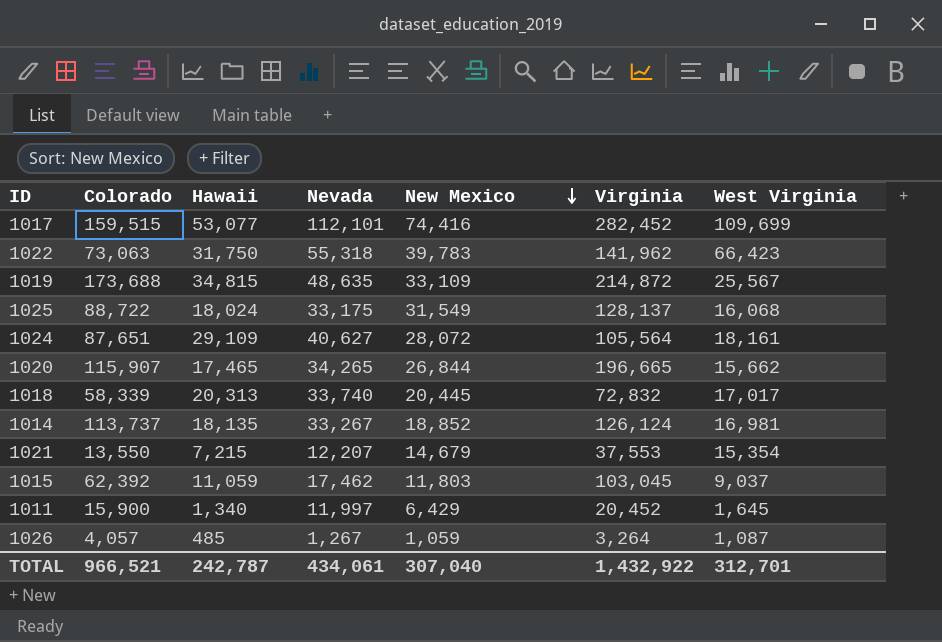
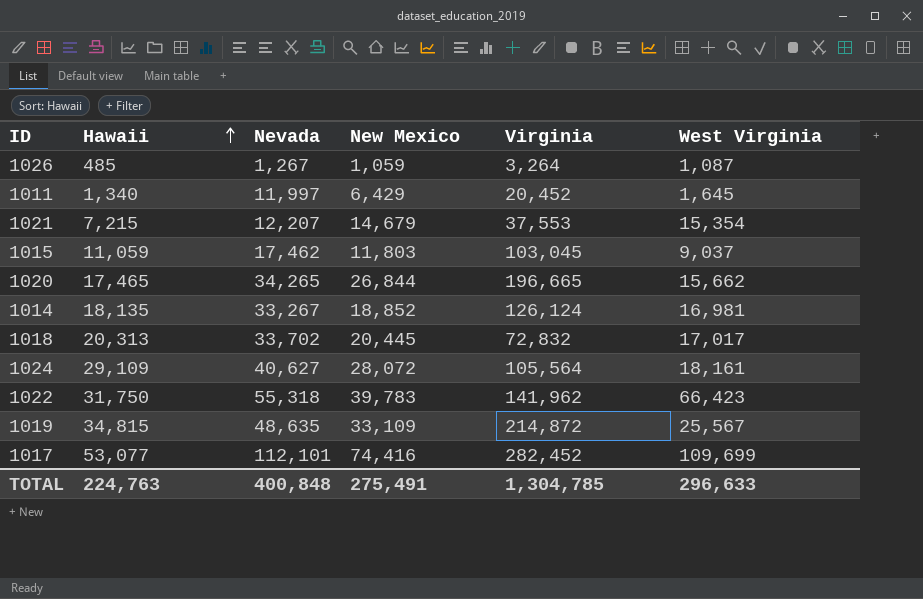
row order: New Mexico descending -> Hawaii ascending
column Colorado | position: 2 -> none
row 1025: 88,722 | 18,024 | 33,175 | 31,549 | 128,137 | 16,068 -> none
1018 | Nevada: 33,740 -> 33,702
TOTAL | Hawaii: 242,787 -> 224,763
TOTAL | Nevada: 434,061 -> 400,848
TOTAL | New Mexico: 307,040 -> 275,491
TOTAL | Virginia: 1,432,922 -> 1,304,785
TOTAL | West Virginia: 312,701 -> 296,633

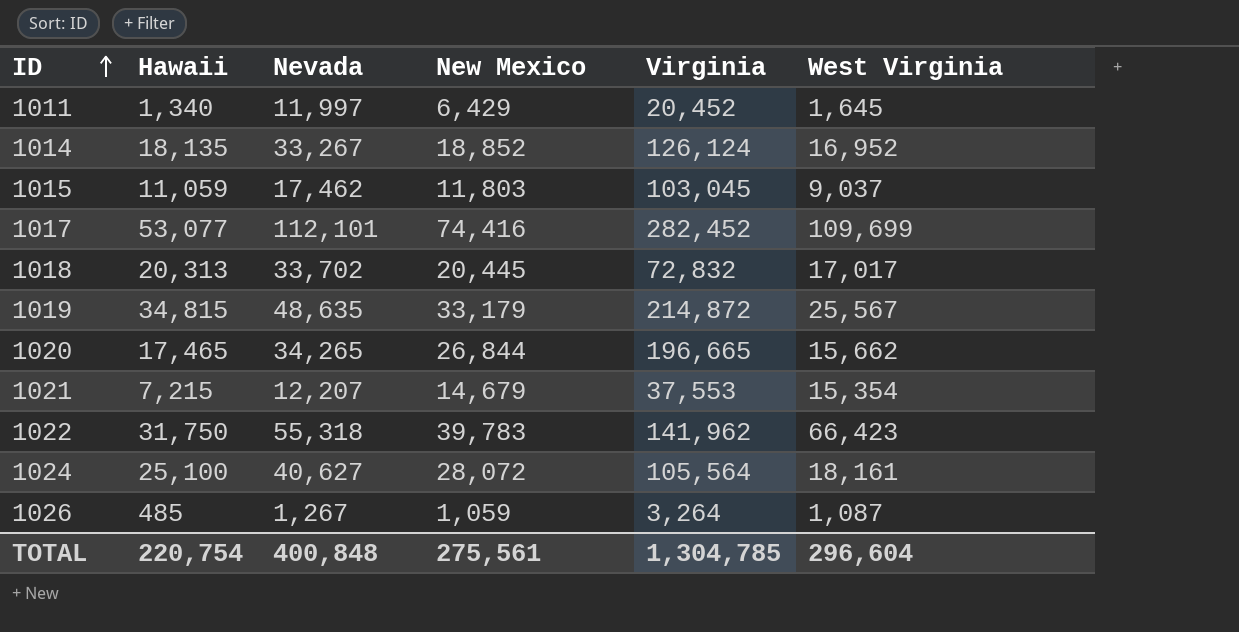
row order: Hawaii ascending -> ID ascending
1014 | West Virginia: 16,981 -> 16,952
1019 | New Mexico: 33,109 -> 33,179
1024 | Hawaii: 29,109 -> 25,100
TOTAL | Hawaii: 224,763 -> 220,754
TOTAL | New Mexico: 275,491 -> 275,561
TOTAL | West Virginia: 296,633 -> 296,604

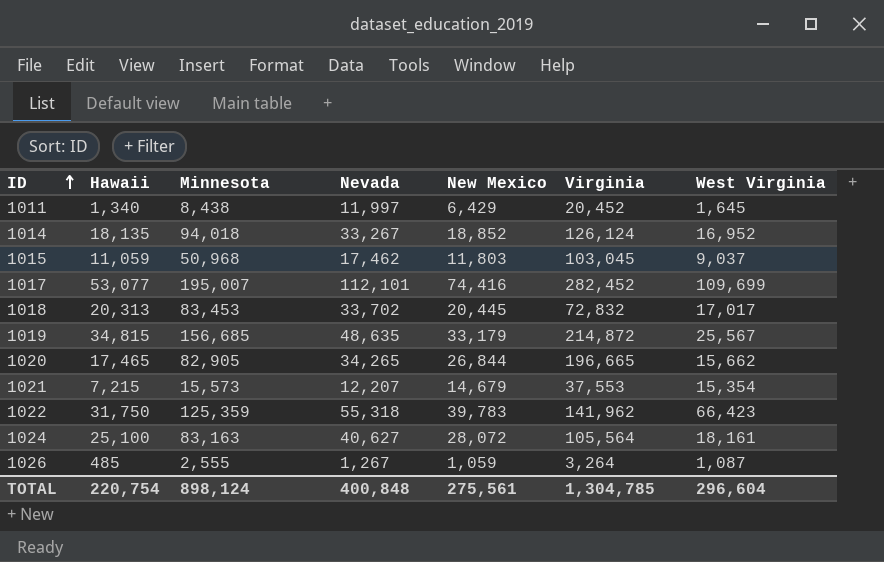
column Minnesota | position: none -> 3

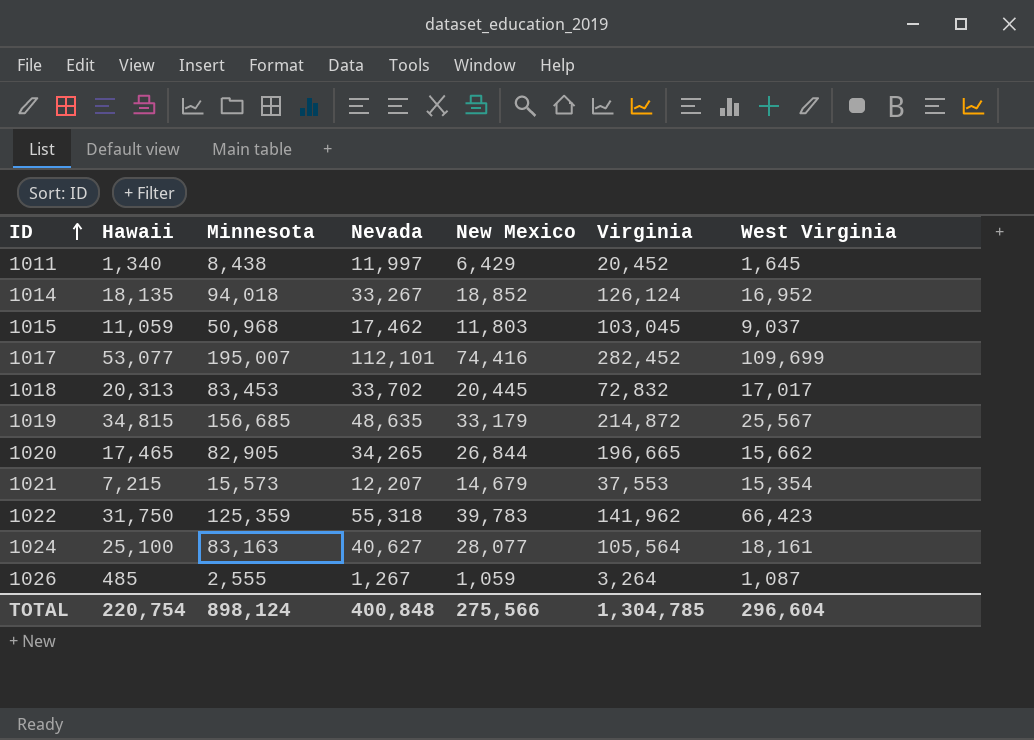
1024 | New Mexico: 28,072 -> 28,077
TOTAL | New Mexico: 275,561 -> 275,566

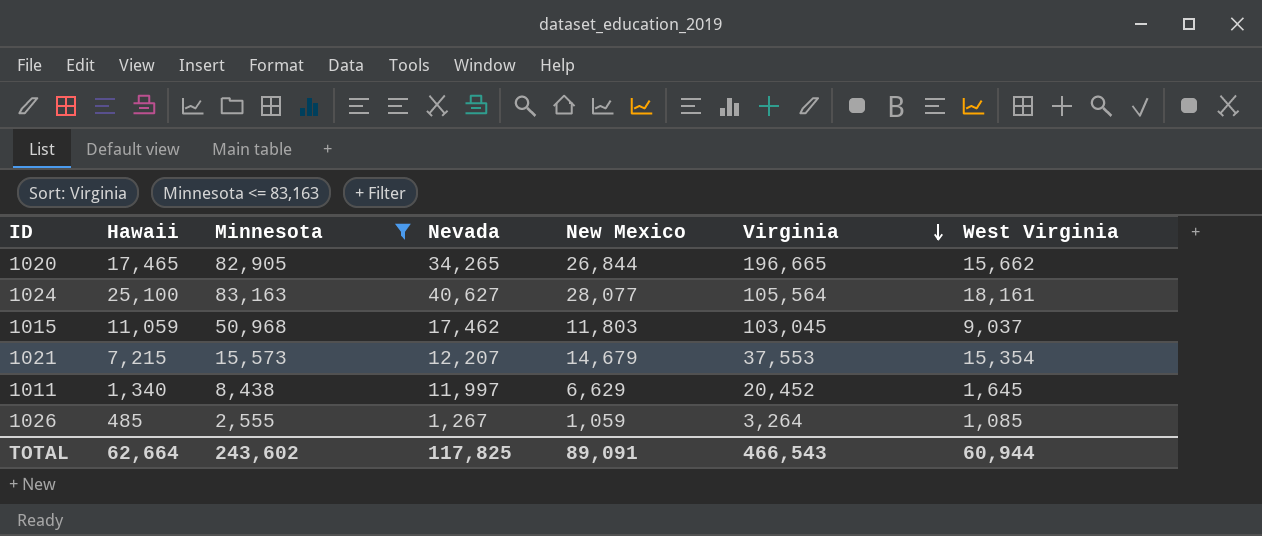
filter: none -> Minnesota <= 83,163
row order: ID ascending -> Virginia descending
1011 | New Mexico: 6,429 -> 6,629
1026 | West Virginia: 1,087 -> 1,085
TOTAL | Hawaii: 220,754 -> 62,664
TOTAL | Minnesota: 898,124 -> 243,602
TOTAL | Nevada: 400,848 -> 117,825
TOTAL | New Mexico: 275,566 -> 89,091
TOTAL | Virginia: 1,304,785 -> 466,543
TOTAL | West Virginia: 296,604 -> 60,944

